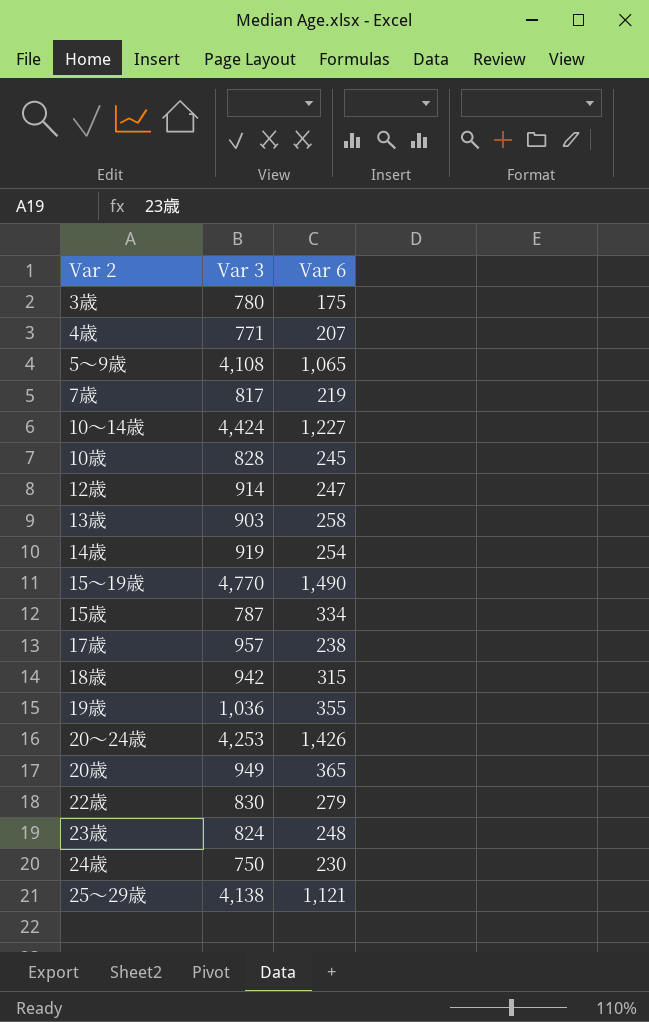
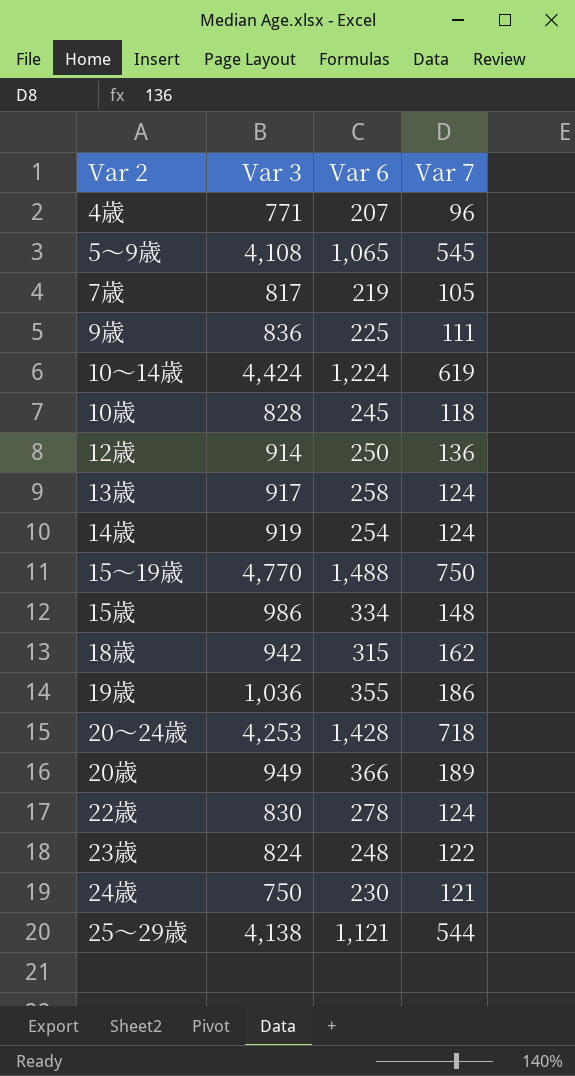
column Var 7 | position: none -> 4
row 3歳: 780 | 175 -> none
row 17歳: 957 | 238 -> none
row 9歳: none -> 836 | 225 | 111
10～14歳 | Var 6: 1,227 -> 1,224
12歳 | Var 6: 247 -> 250
13歳 | Var 3: 903 -> 917
15～19歳 | Var 6: 1,490 -> 1,488
15歳 | Var 3: 787 -> 986
20～24歳 | Var 6: 1,426 -> 1,428
20歳 | Var 6: 365 -> 366
22歳 | Var 6: 279 -> 278

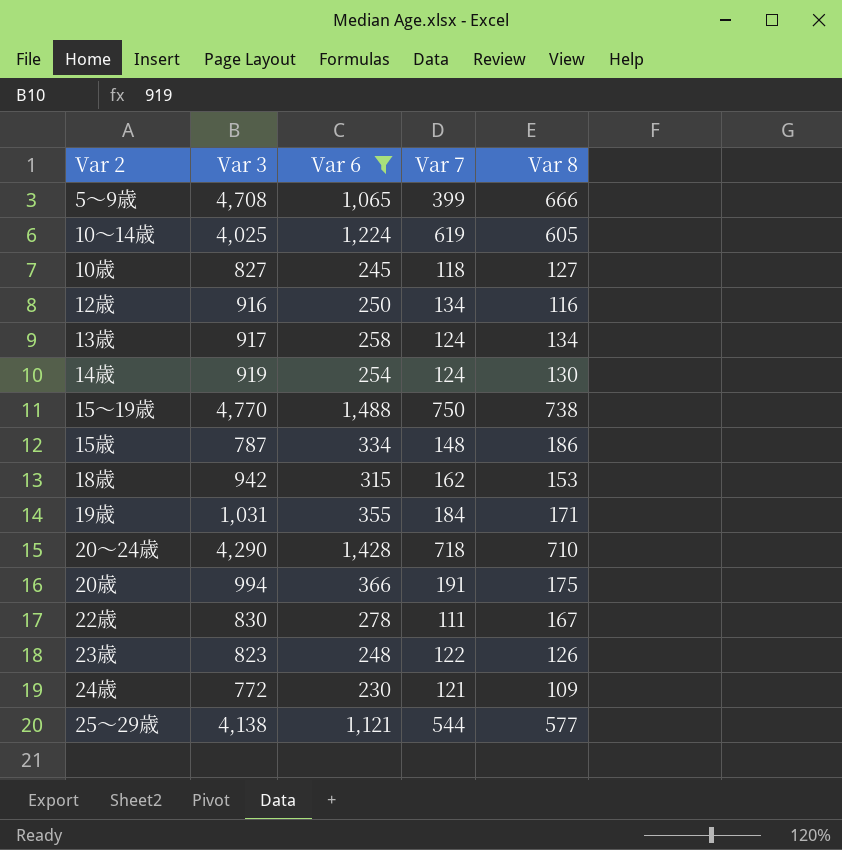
filter: none -> Var 6 >= 230
column Var 8 | formula: none -> [Var 6] - [Var 7]
5～9歳 | Var 3: 4,108 -> 4,708
5～9歳 | Var 7: 545 -> 399
10～14歳 | Var 3: 4,424 -> 4,025
10歳 | Var 3: 828 -> 827
12歳 | Var 3: 914 -> 916
12歳 | Var 7: 136 -> 134
15歳 | Var 3: 986 -> 787
19歳 | Var 3: 1,036 -> 1,031
19歳 | Var 7: 186 -> 184
20～24歳 | Var 3: 4,253 -> 4,290
20歳 | Var 3: 949 -> 994
20歳 | Var 7: 189 -> 191
22歳 | Var 7: 124 -> 111
23歳 | Var 3: 824 -> 823
24歳 | Var 3: 750 -> 772

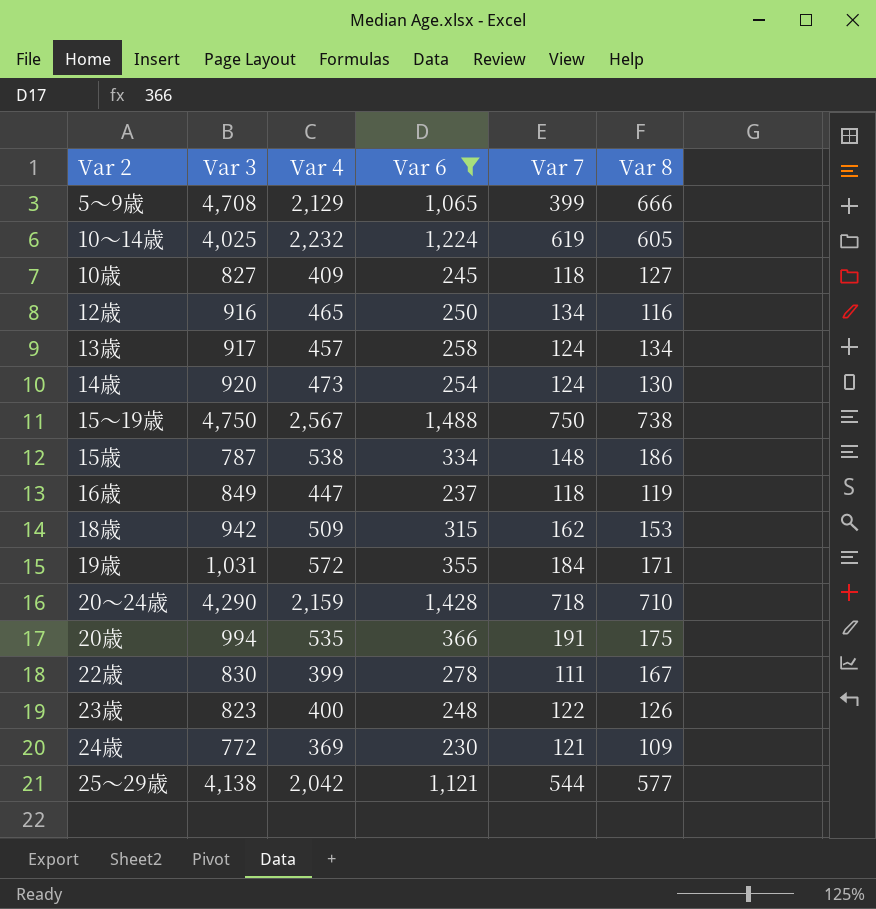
column Var 4 | position: none -> 3
14歳 | Var 3: 919 -> 920
15～19歳 | Var 3: 4,770 -> 4,750
row 16歳: none -> 849 | 447 | 237 | 118 | 119

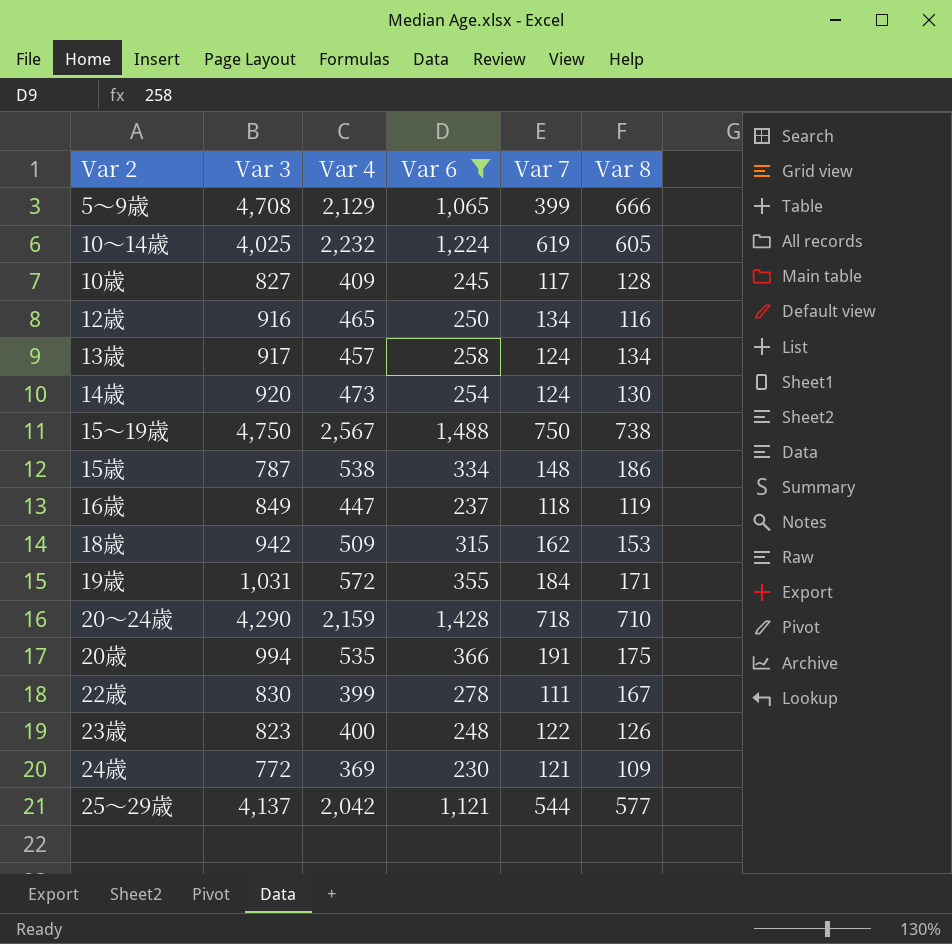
10歳 | Var 7: 118 -> 117
10歳 | Var 8: 127 -> 128
25～29歳 | Var 3: 4,138 -> 4,137

